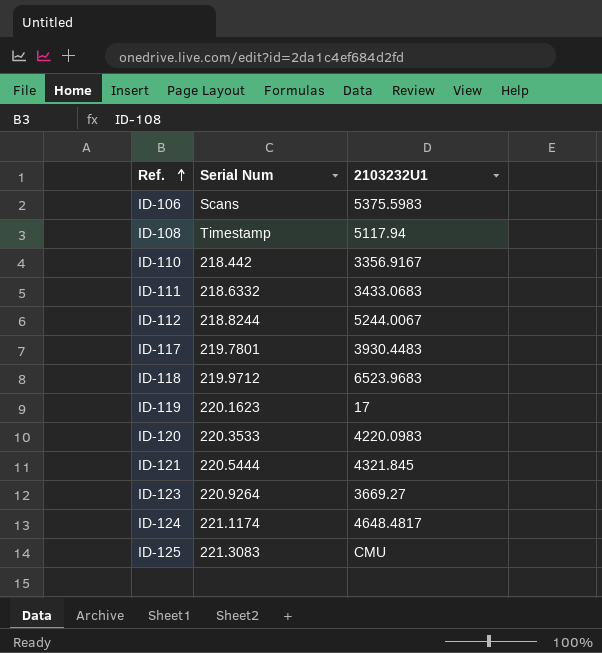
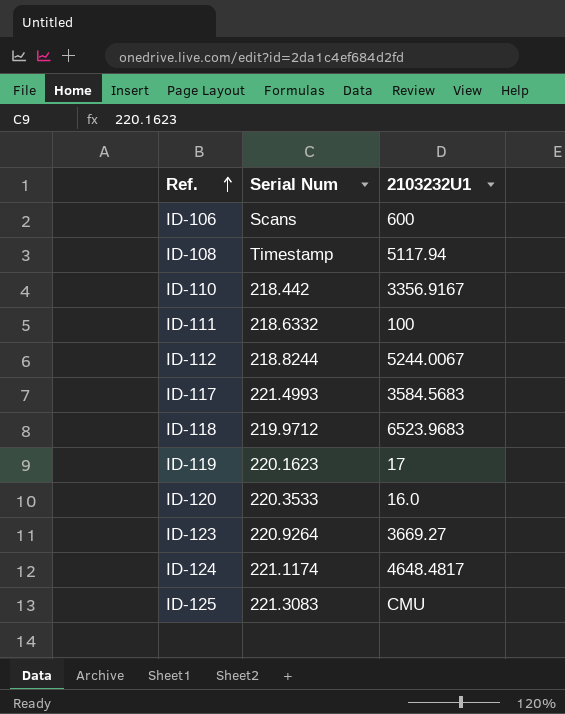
row ID-121: 220.5444 | 4321.845 -> none
ID-106 | 2103232U1: 5375.5983 -> 600
ID-111 | 2103232U1: 3433.0683 -> 100
ID-117 | Serial Num: 219.7801 -> 221.4993
ID-117 | 2103232U1: 3930.4483 -> 3584.5683
ID-120 | 2103232U1: 4220.0983 -> 16.0

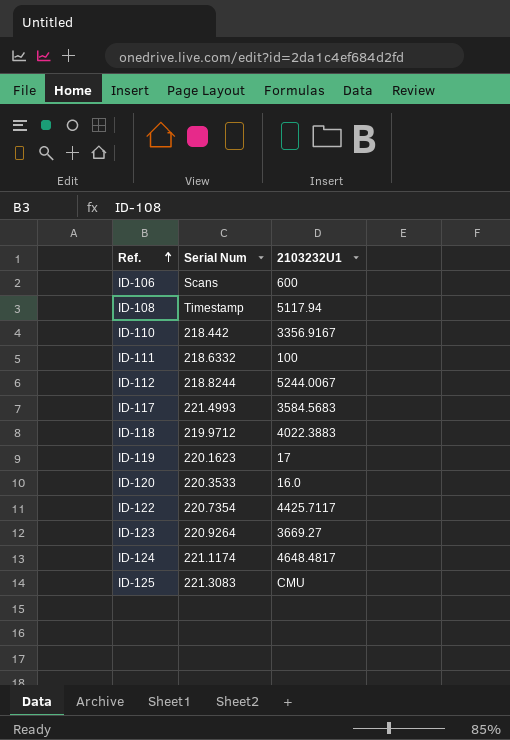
ID-118 | 2103232U1: 6523.9683 -> 4022.3883
row ID-122: none -> 220.7354 | 4425.7117

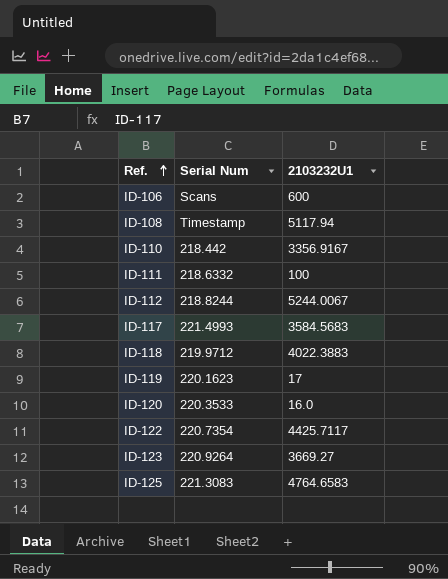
row ID-124: 221.1174 | 4648.4817 -> none
ID-125 | 2103232U1: CMU -> 4764.6583

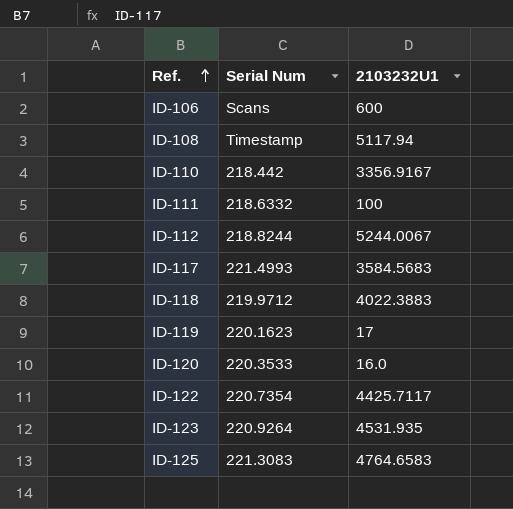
ID-123 | 2103232U1: 3669.27 -> 4531.935

